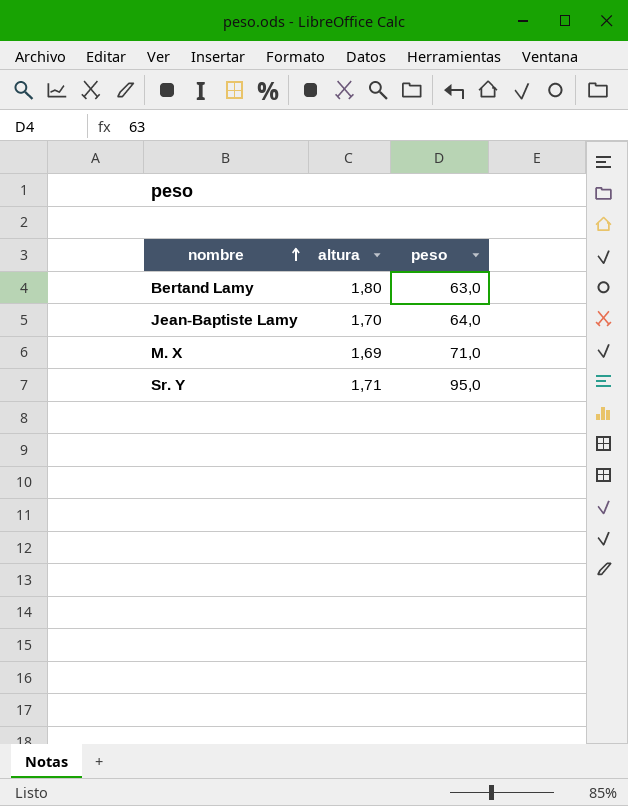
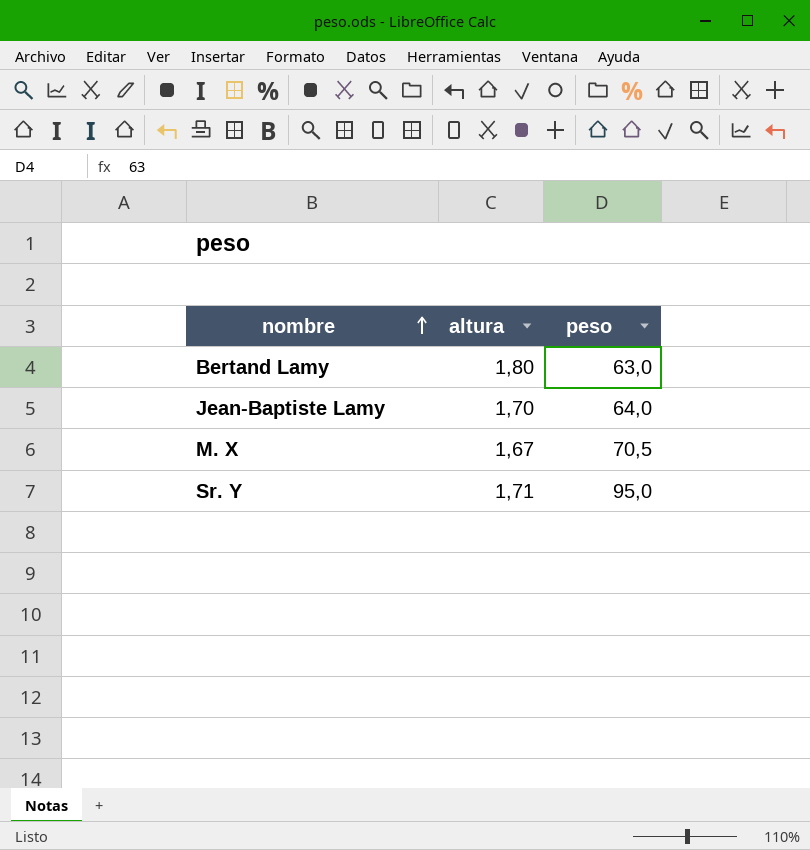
M. X | altura: 1,69 -> 1,67
M. X | peso: 71,0 -> 70,5

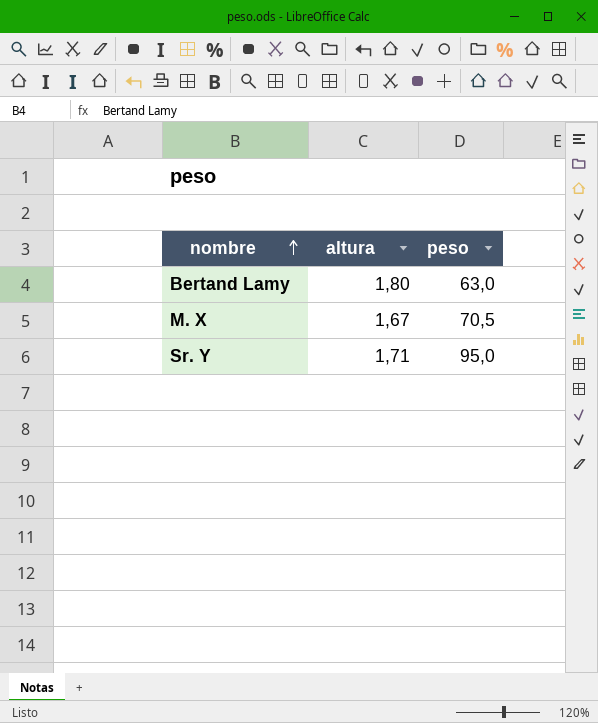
row Jean-Baptiste Lamy: 1,70 | 64,0 -> none

